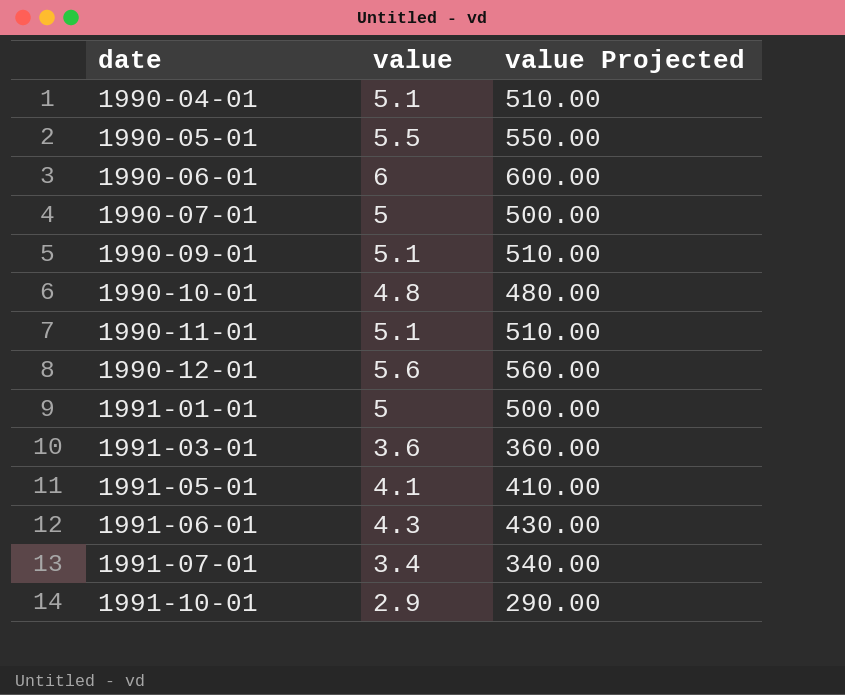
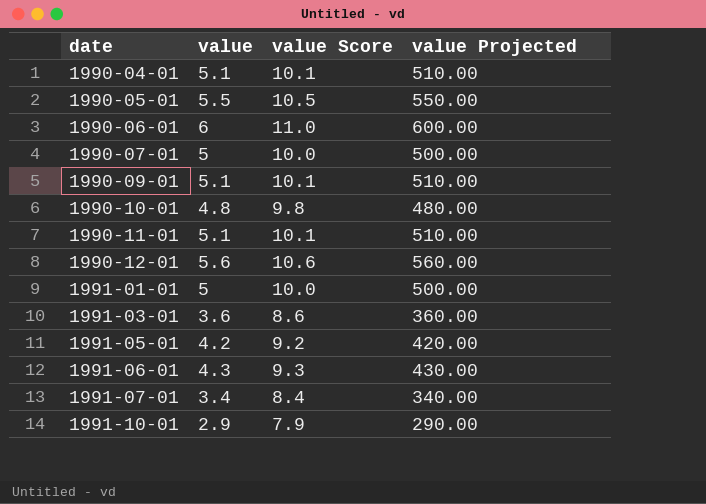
column value Score | formula: none -> [value] + 5
1991-05-01 | value: 4.1 -> 4.2
1991-05-01 | value Projected: 410.00 -> 420.00

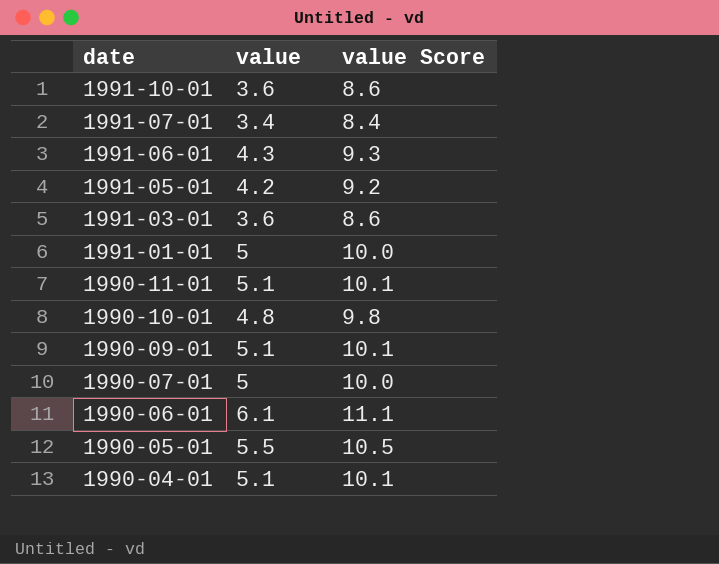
row order: date ascending -> date descending
column value Projected | formula: [value] * 100 -> none
row 1990-12-01: 5.6 | 10.6 | 560.00 -> none
1991-10-01 | value: 2.9 -> 3.6
1991-10-01 | value Score: 7.9 -> 8.6
1990-06-01 | value: 6 -> 6.1
1990-06-01 | value Score: 11.0 -> 11.1

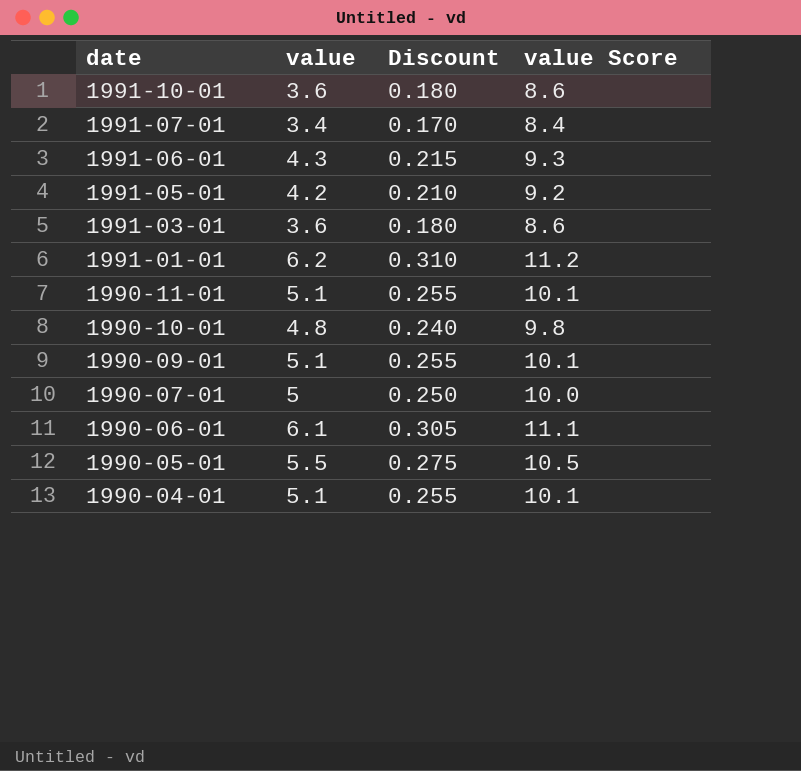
column Discount | formula: none -> [value] * 0.05
1991-01-01 | value: 5 -> 6.2
1991-01-01 | value Score: 10.0 -> 11.2

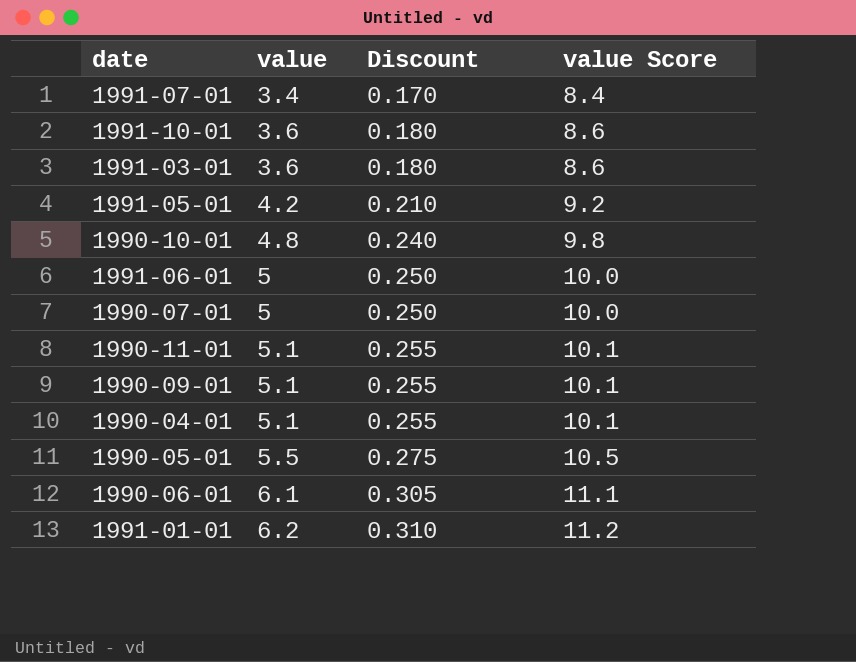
row order: date descending -> value ascending
1991-06-01 | value: 4.3 -> 5
1991-06-01 | Discount: 0.215 -> 0.250
1991-06-01 | value Score: 9.3 -> 10.0

